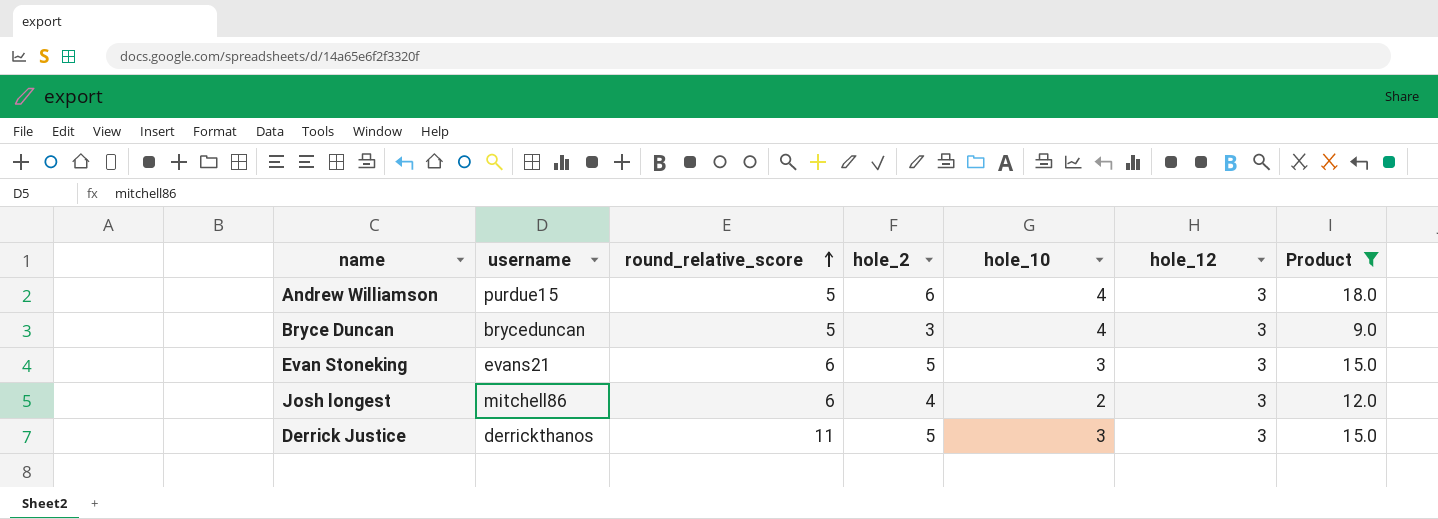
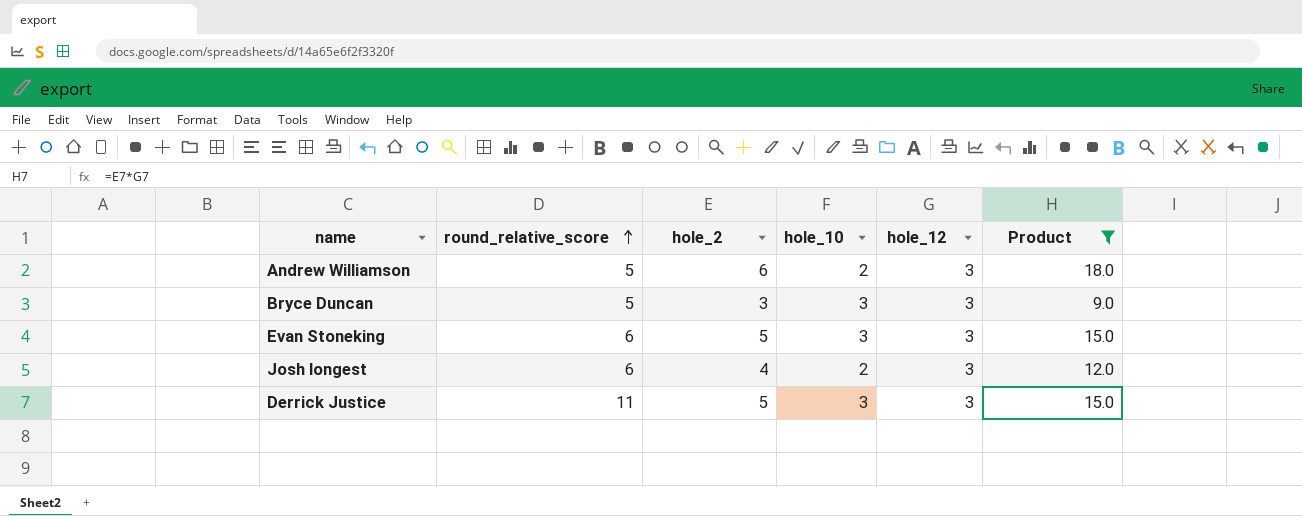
column username | position: 2 -> none
Andrew Williamson | hole_10: 4 -> 2
Bryce Duncan | hole_10: 4 -> 3

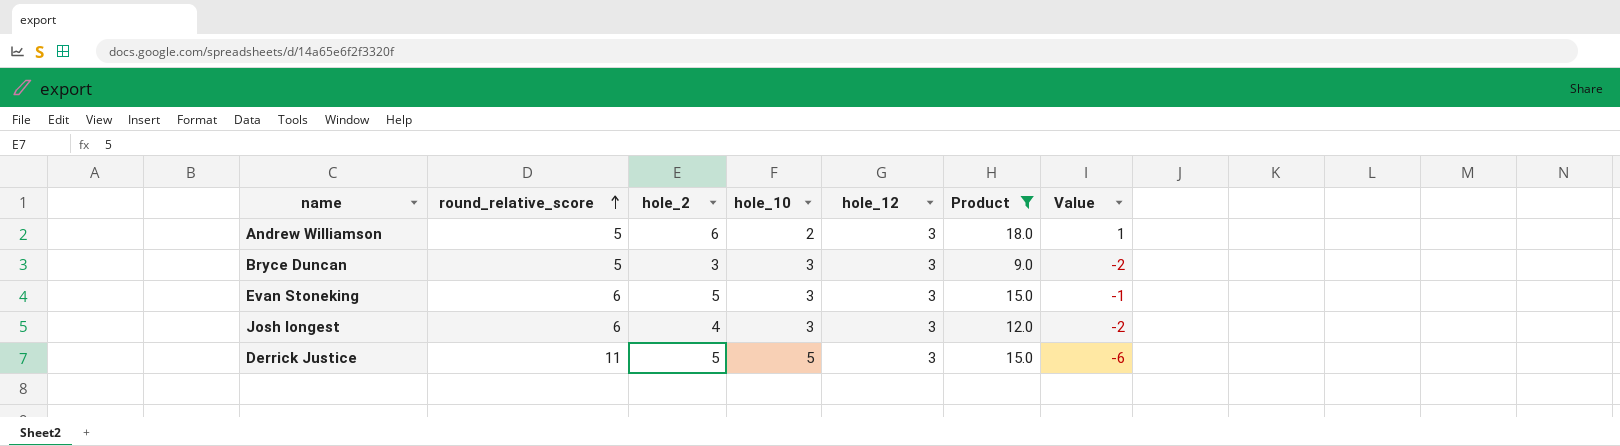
column Value | formula: none -> [hole_2] - [round_relative_score]
Josh longest | hole_10: 2 -> 3
Derrick Justice | hole_10: 3 -> 5

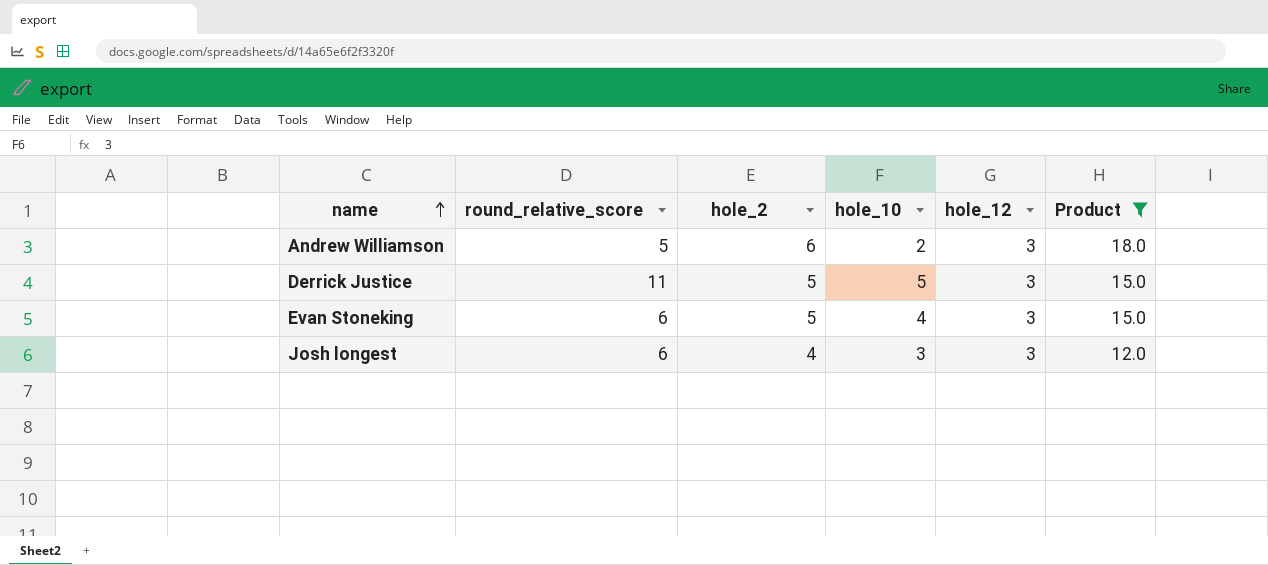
row order: round_relative_score ascending -> name ascending
column Value | formula: [hole_2] - [round_relative_score] -> none
row Bryce Duncan: 5 | 3 | 3 | 3 | 9.0 | -2 -> none
Evan Stoneking | hole_10: 3 -> 4

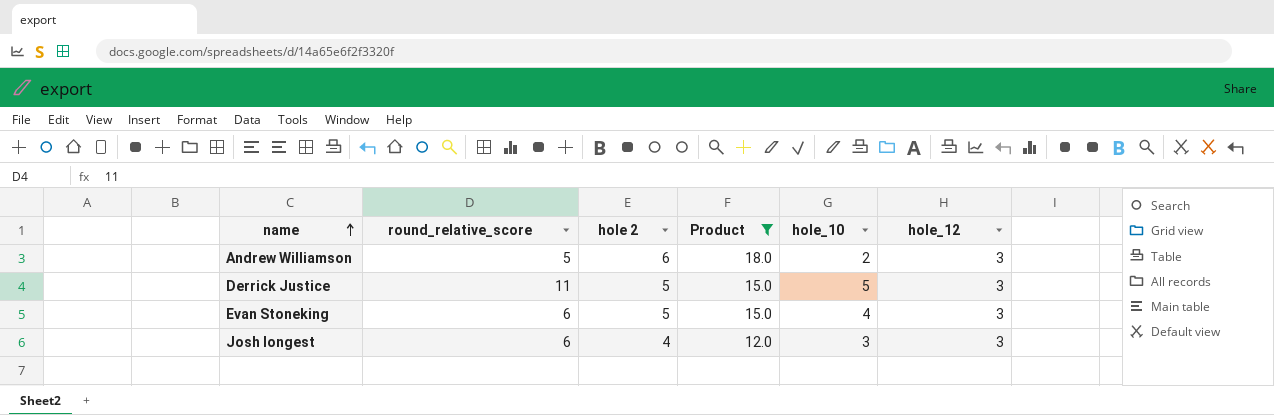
column name: hole_2 -> hole 2
column Product | position: 6 -> 4

